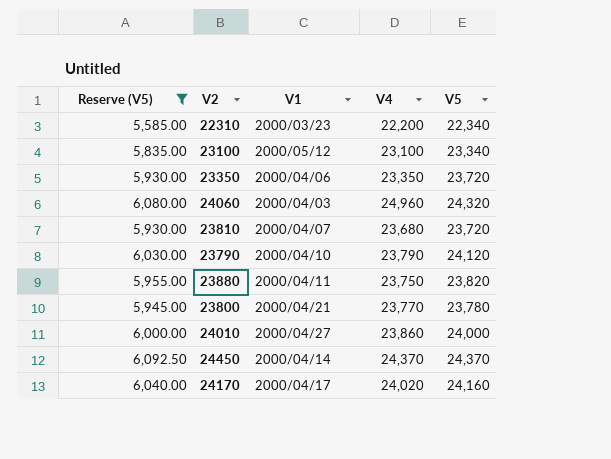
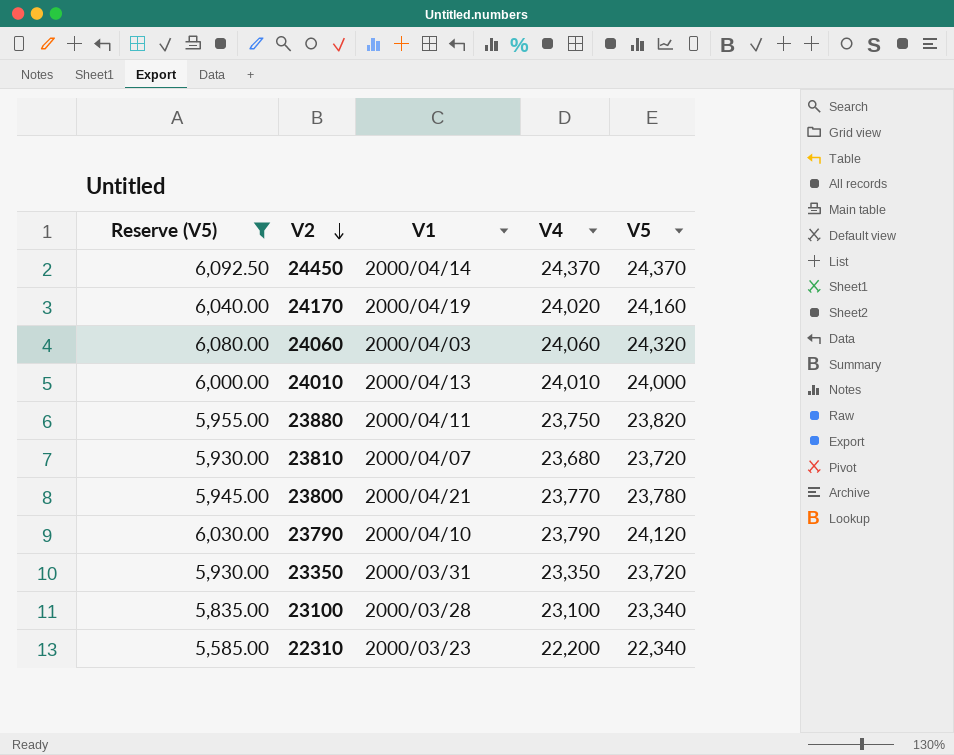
row order: none -> V2 descending
24170 | V1: 2000/04/17 -> 2000/04/19
24060 | V4: 24,960 -> 24,060
24010 | V1: 2000/04/27 -> 2000/04/13
24010 | V4: 23,860 -> 24,010
23350 | V1: 2000/04/06 -> 2000/03/31
23100 | V1: 2000/05/12 -> 2000/03/28

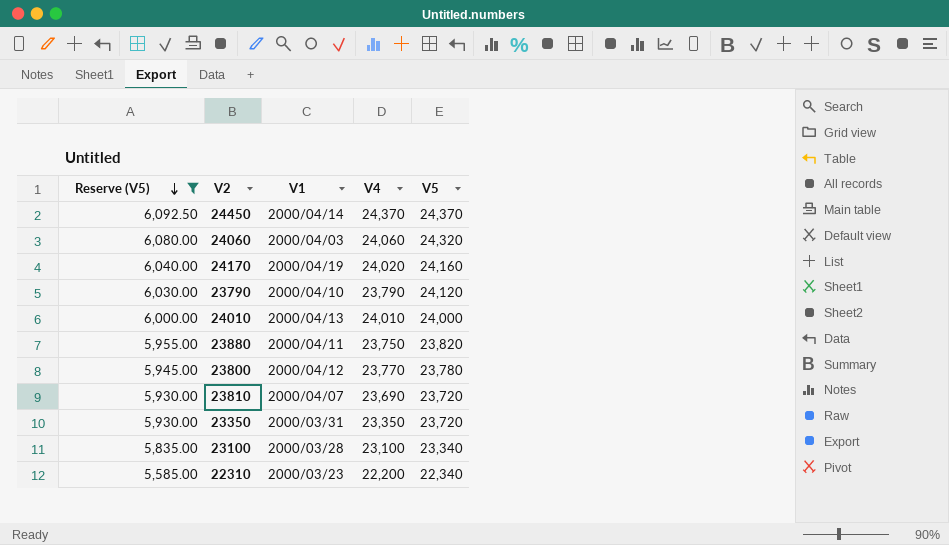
row order: V2 descending -> Reserve (V5) descending
23800 | V1: 2000/04/21 -> 2000/04/12
23810 | V4: 23,680 -> 23,690

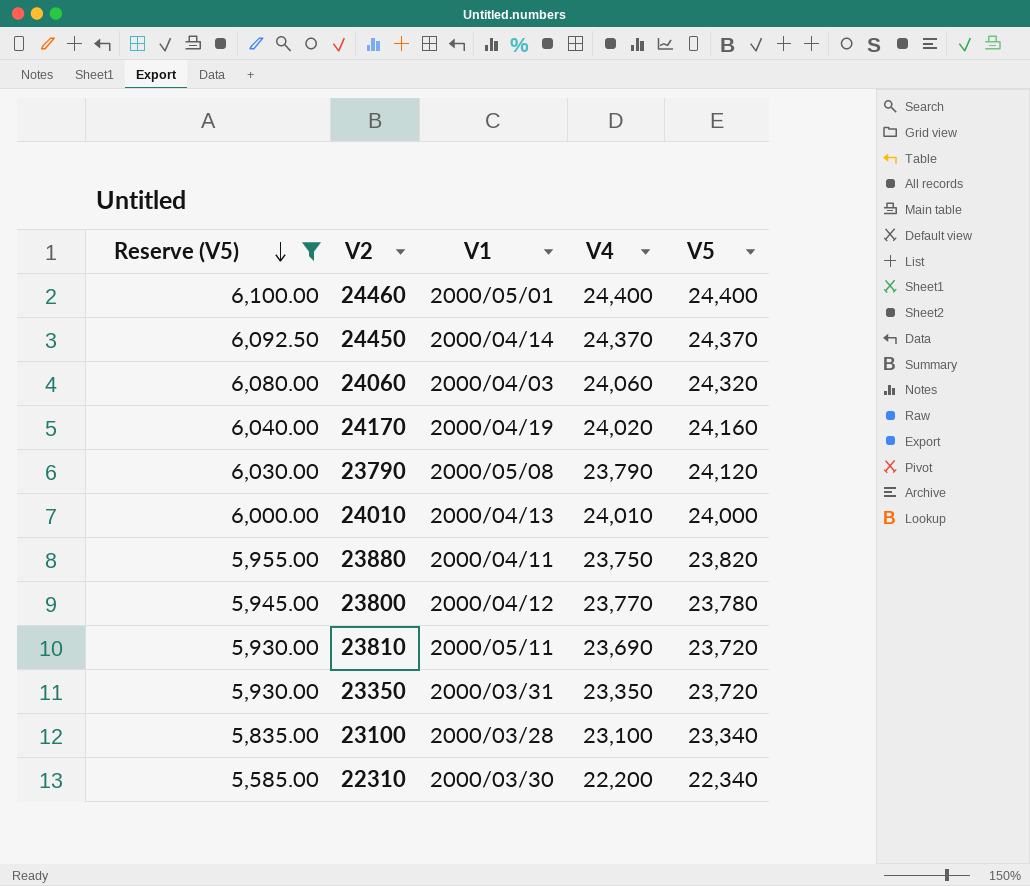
row 24460: none -> 6,100.00 | 2000/05/01 | 24,400 | 24,400
23790 | V1: 2000/04/10 -> 2000/05/08
23810 | V1: 2000/04/07 -> 2000/05/11
22310 | V1: 2000/03/23 -> 2000/03/30

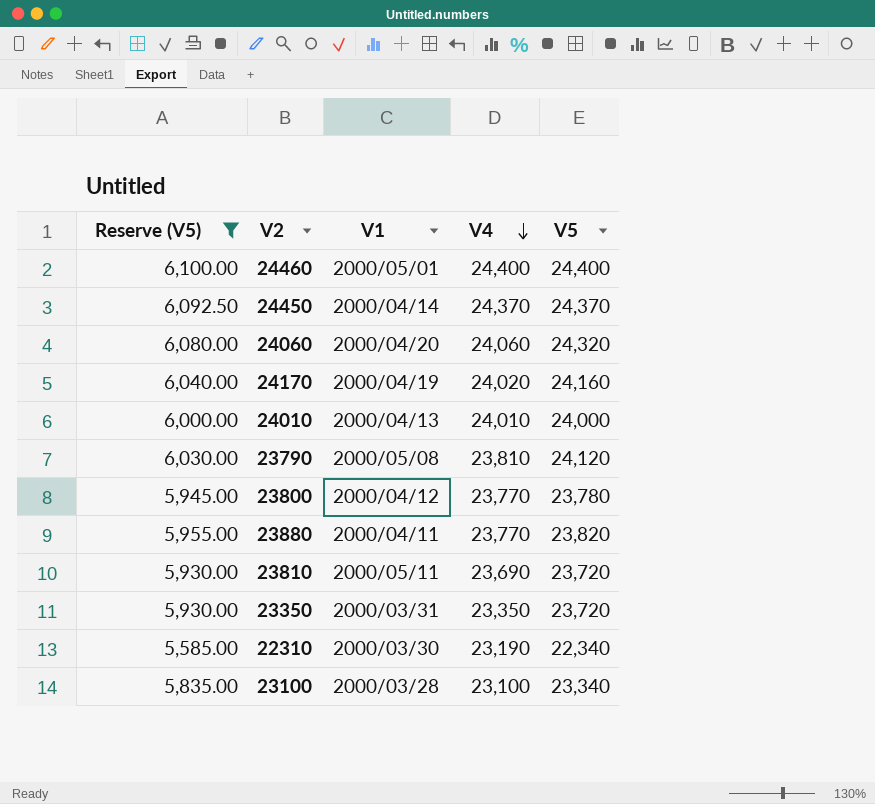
row order: Reserve (V5) descending -> V4 descending
24060 | V1: 2000/04/03 -> 2000/04/20
23790 | V4: 23,790 -> 23,810
23880 | V4: 23,750 -> 23,770
22310 | V4: 22,200 -> 23,190

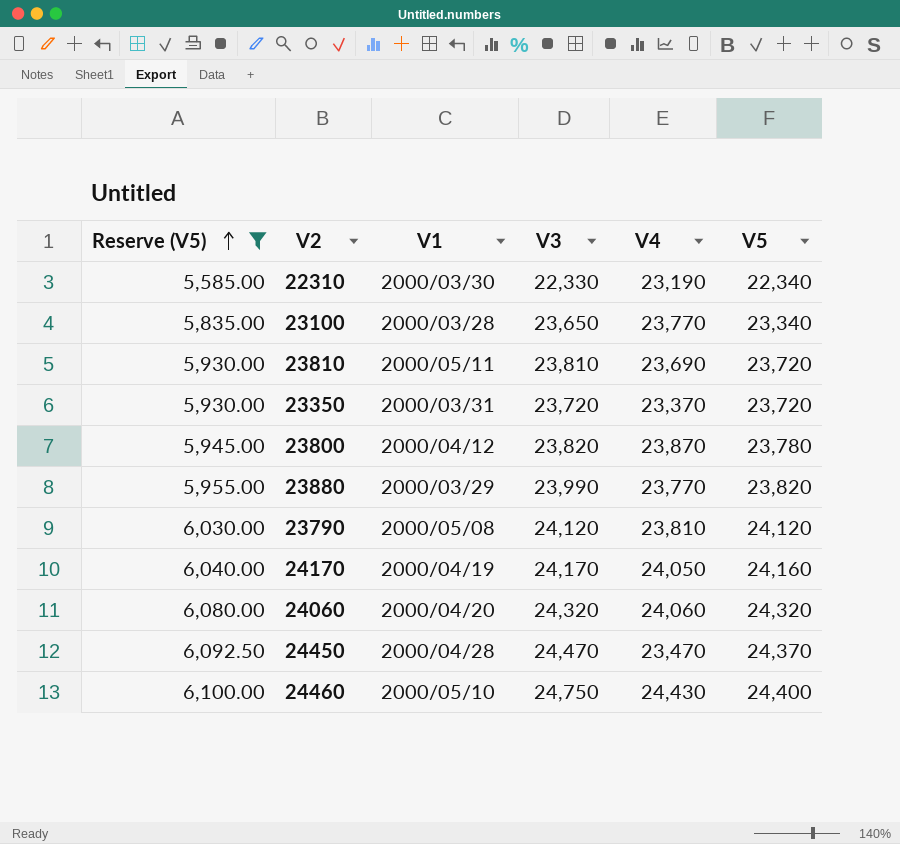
row order: V4 descending -> Reserve (V5) ascending
column V3 | position: none -> 4
row 24010: 6,000.00 | 2000/04/13 | 24,010 | 24,000 -> none
23100 | V4: 23,100 -> 23,770
23350 | V4: 23,350 -> 23,370
23800 | V4: 23,770 -> 23,870
23880 | V1: 2000/04/11 -> 2000/03/29
24170 | V4: 24,020 -> 24,050
24450 | V1: 2000/04/14 -> 2000/04/28
24450 | V4: 24,370 -> 23,470
24460 | V1: 2000/05/01 -> 2000/05/10
24460 | V4: 24,400 -> 24,430

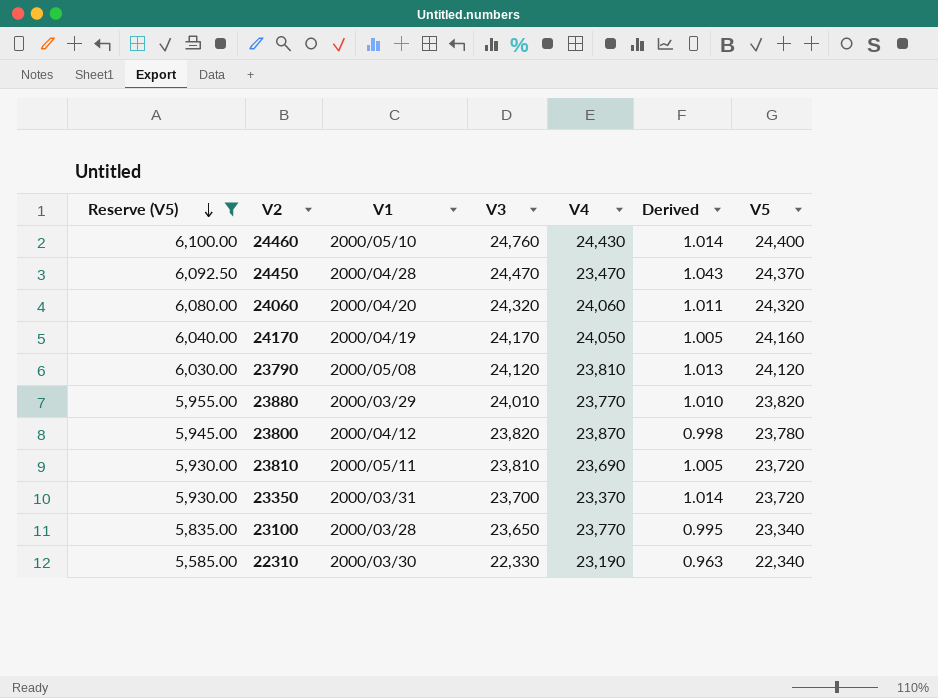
row order: Reserve (V5) ascending -> Reserve (V5) descending
column Derived | formula: none -> [V3] / [V4]
24460 | V3: 24,750 -> 24,760
23880 | V3: 23,990 -> 24,010
23350 | V3: 23,720 -> 23,700

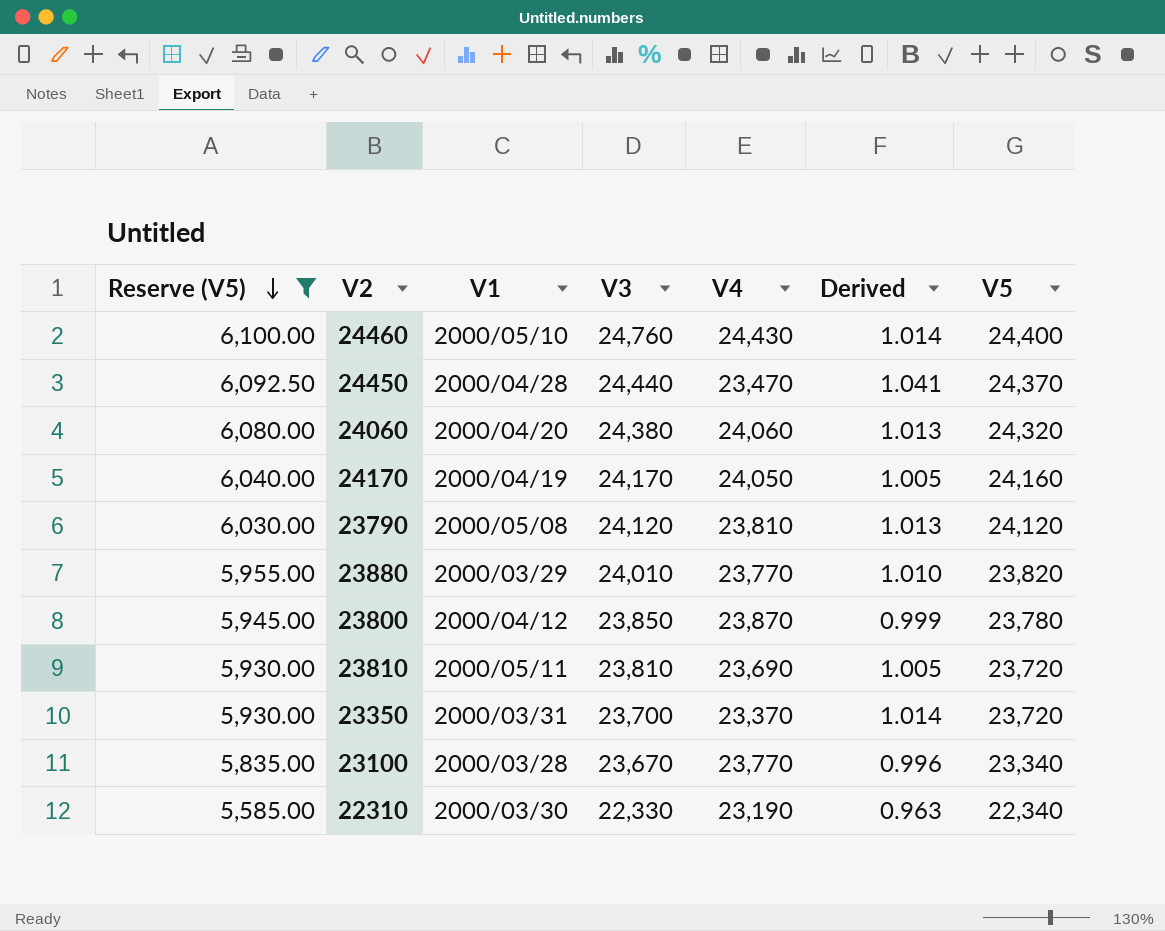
24450 | V3: 24,470 -> 24,440
24450 | Derived: 1.043 -> 1.041
24060 | V3: 24,320 -> 24,380
24060 | Derived: 1.011 -> 1.013
23800 | V3: 23,820 -> 23,850
23800 | Derived: 0.998 -> 0.999
23100 | V3: 23,650 -> 23,670
23100 | Derived: 0.995 -> 0.996

